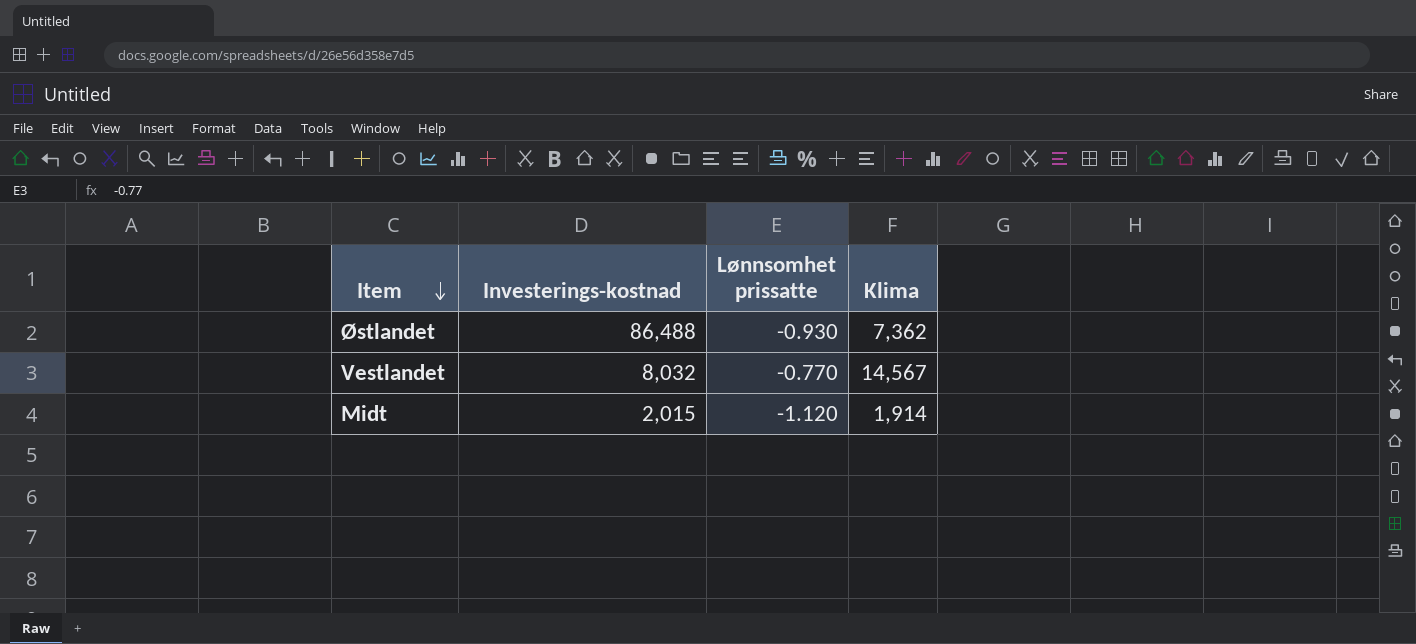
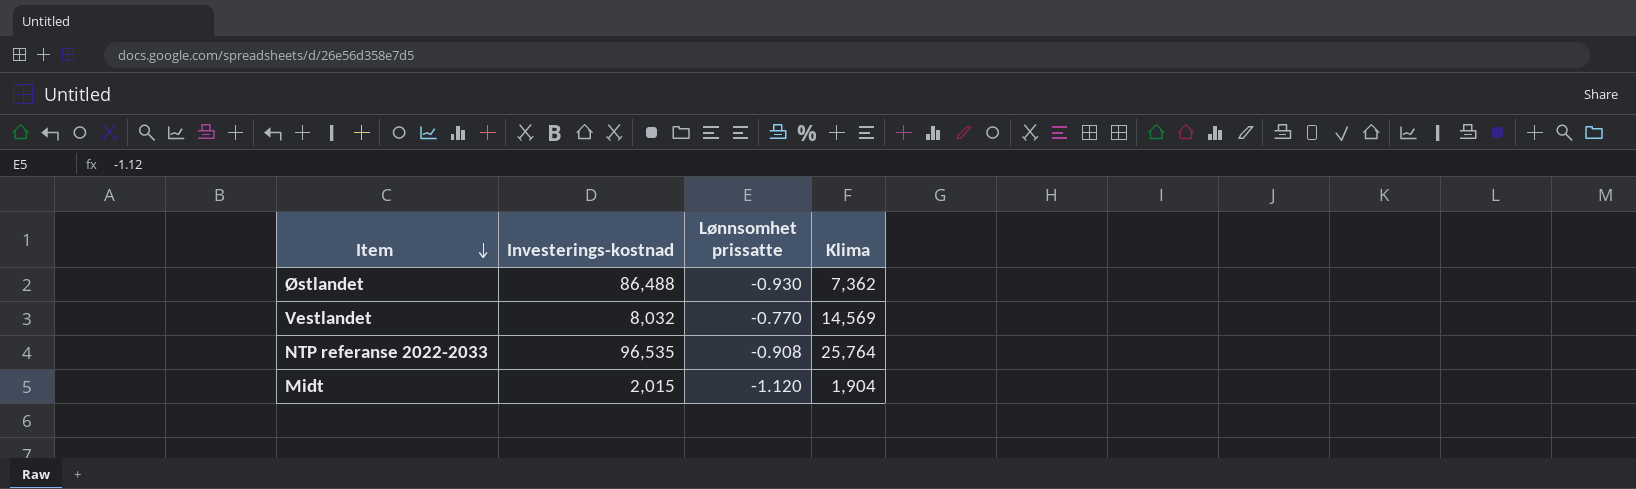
Vestlandet | Klima: 14,567 -> 14,569
row NTP referanse 2022-2033: none -> 96,535 | -0.908 | 25,764
Midt | Klima: 1,914 -> 1,904

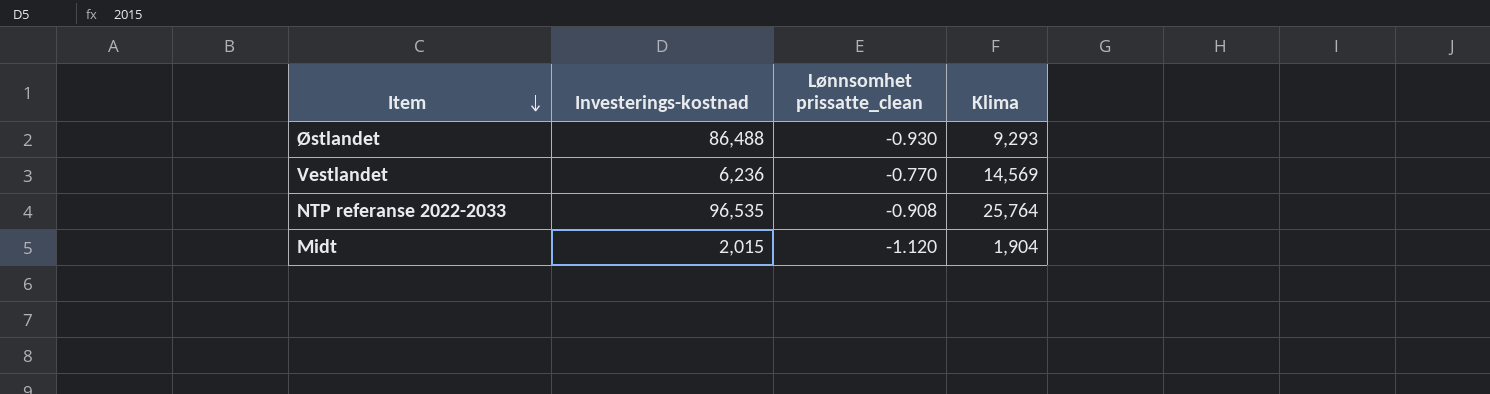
column name: Lønnsomhet prissatte -> Lønnsomhet prissatte_clean
Østlandet | Klima: 7,362 -> 9,293
Vestlandet | Investerings-kostnad: 8,032 -> 6,236

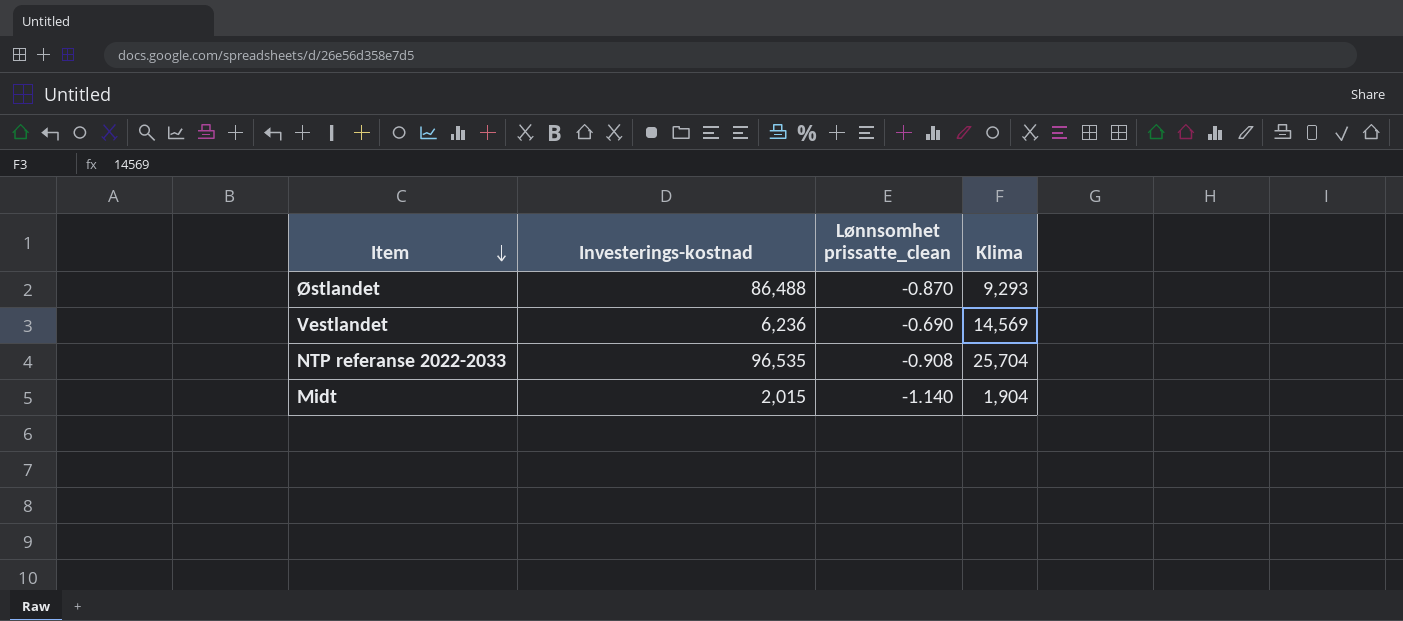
Østlandet | Lønnsomhet prissatte_clean: -0.930 -> -0.870
Vestlandet | Lønnsomhet prissatte_clean: -0.770 -> -0.690
NTP referanse 2022-2033 | Klima: 25,764 -> 25,704
Midt | Lønnsomhet prissatte_clean: -1.120 -> -1.140

